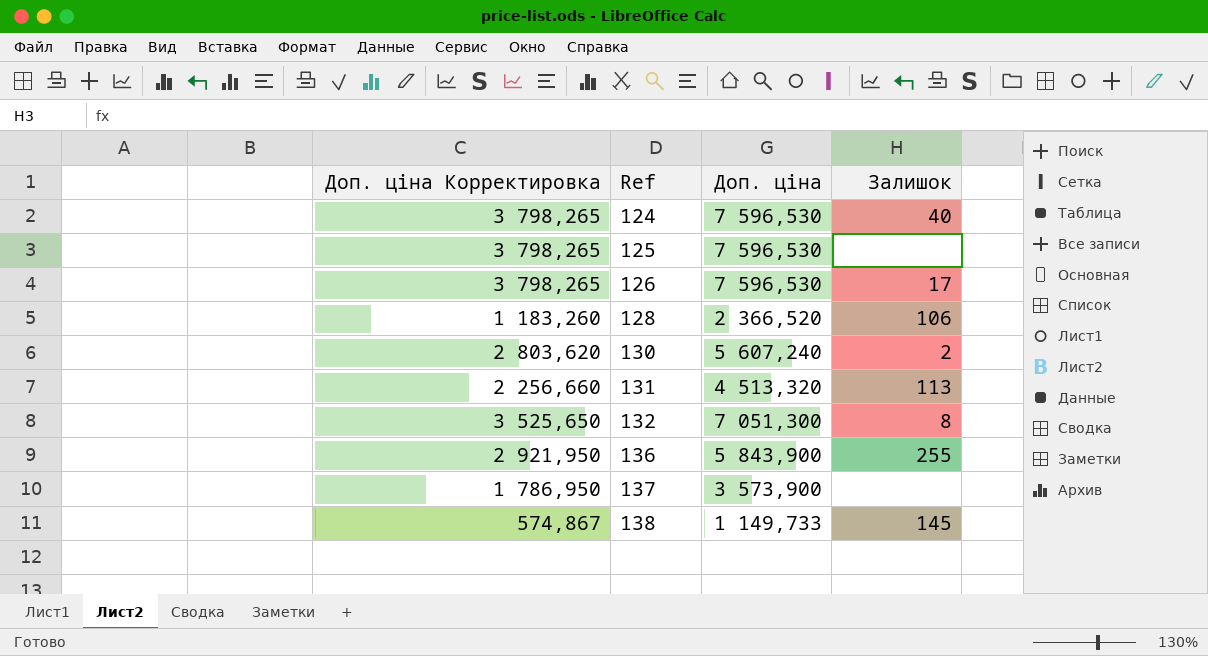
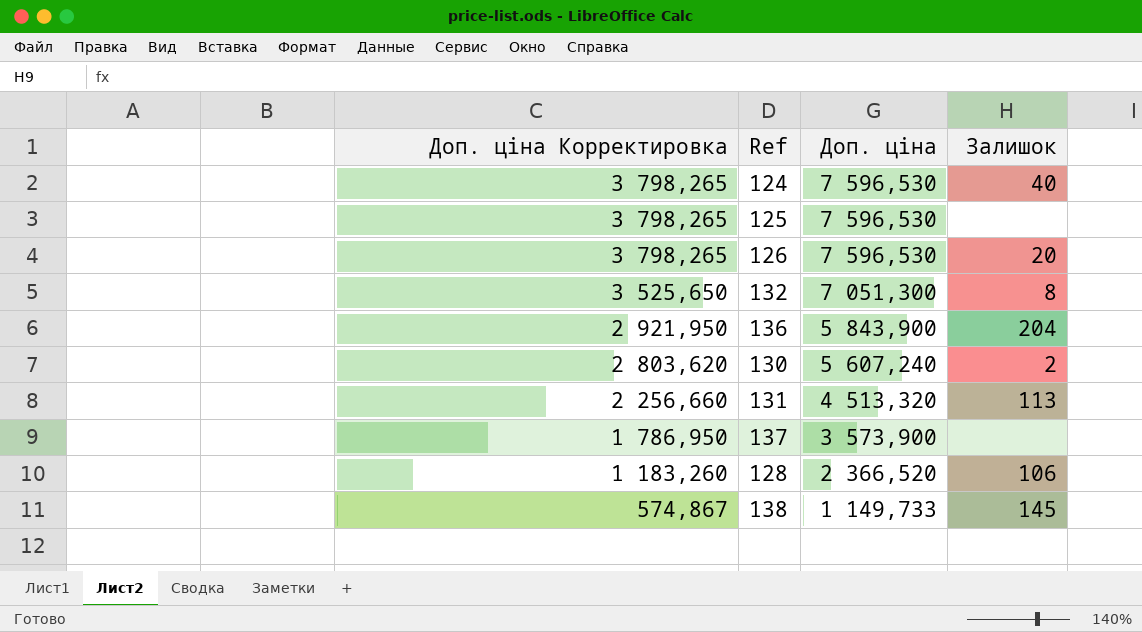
row order: Ref ascending -> Доп. ціна Корректировка descending
126 | Залишок: 17 -> 20
136 | Залишок: 255 -> 204

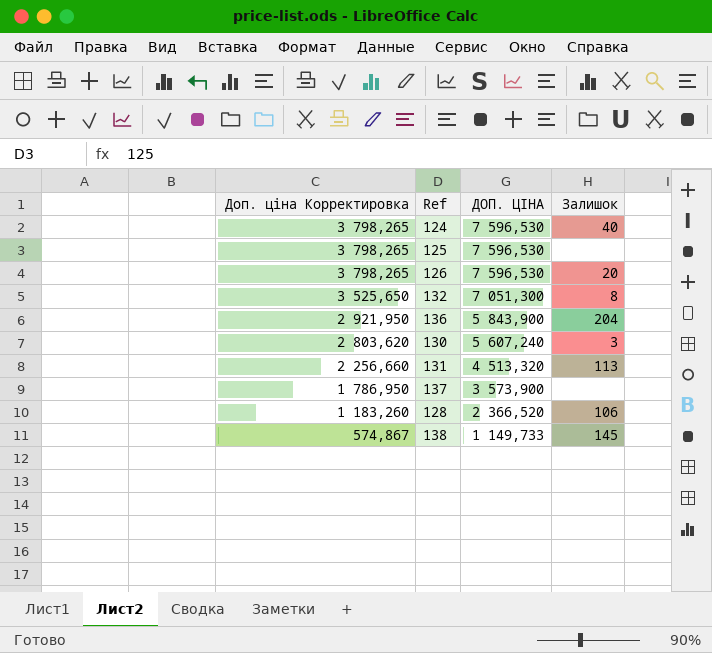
column name: Доп. ціна -> ДОП. ЦІНА
130 | Залишок: 2 -> 3

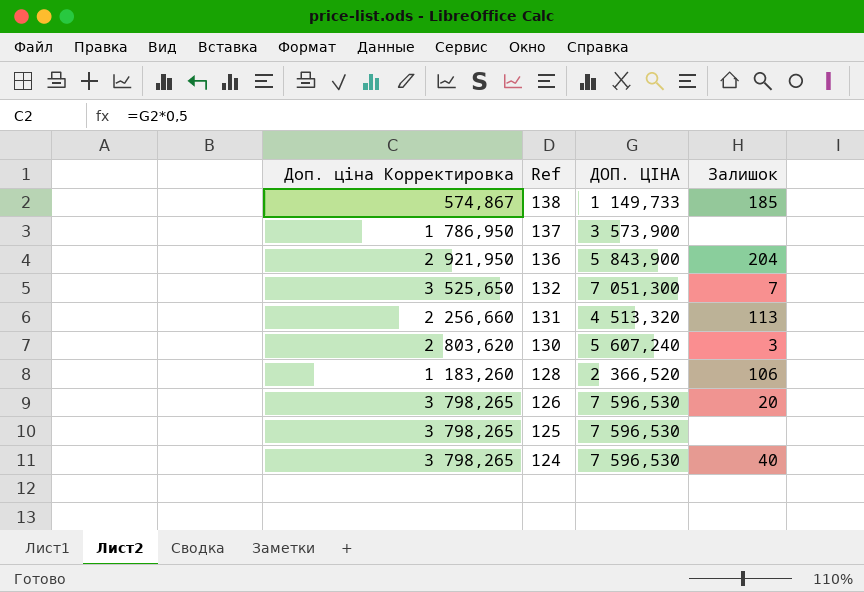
row order: Доп. ціна Корректировка descending -> Ref descending
138 | Залишок: 145 -> 185
132 | Залишок: 8 -> 7

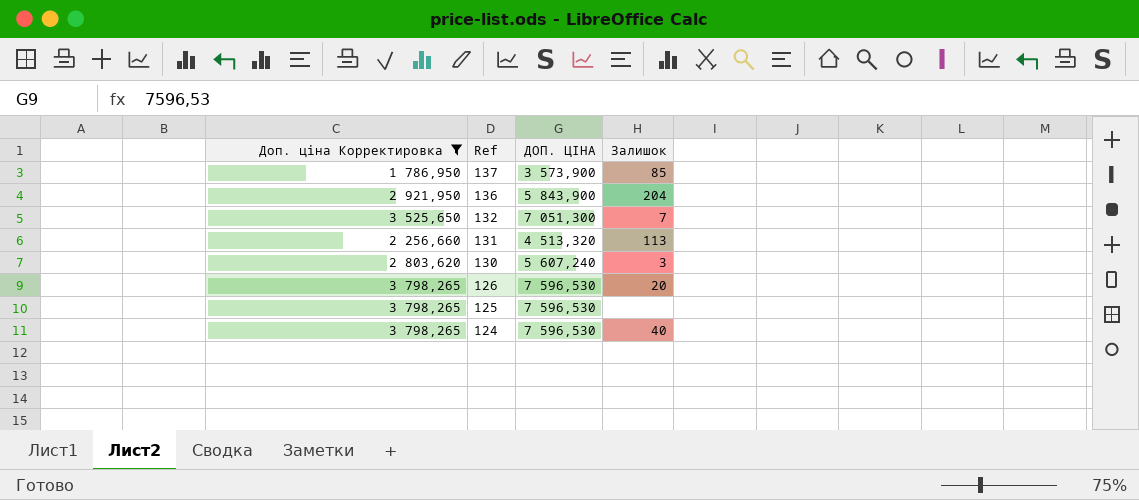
filter: none -> Доп. ціна Корректировка >= 1 786,950
137 | Залишок: none -> 85

